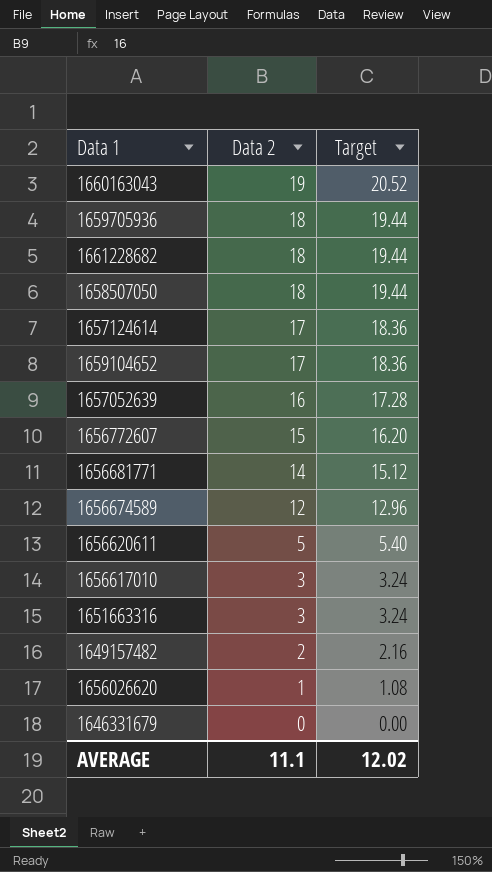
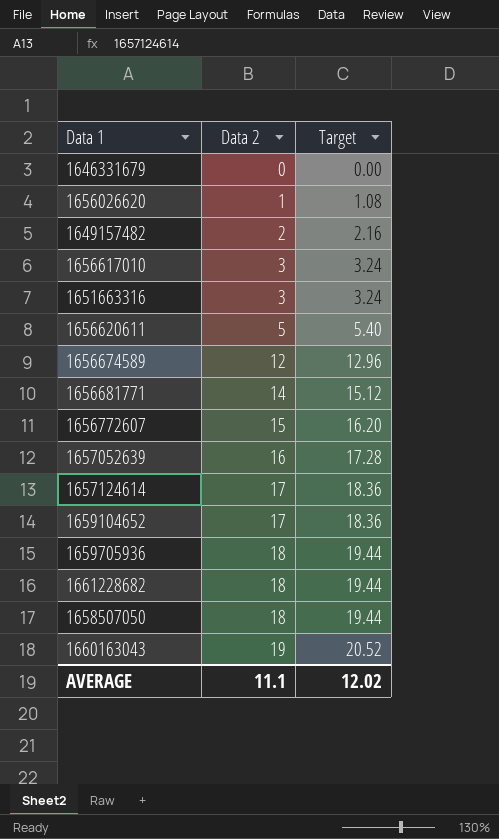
row order: Data 2 descending -> Data 2 ascending

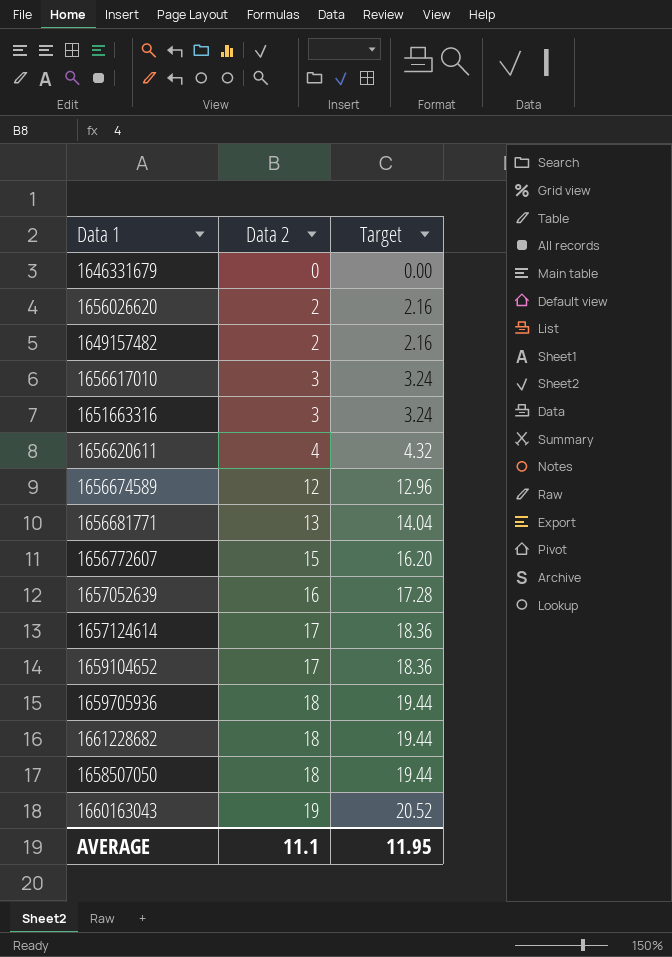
1656026620 | Data 2: 1 -> 2
1656026620 | Target: 1.08 -> 2.16
1656620611 | Data 2: 5 -> 4
1656620611 | Target: 5.40 -> 4.32
1656681771 | Data 2: 14 -> 13
1656681771 | Target: 15.12 -> 14.04
AVERAGE | Target: 12.02 -> 11.95

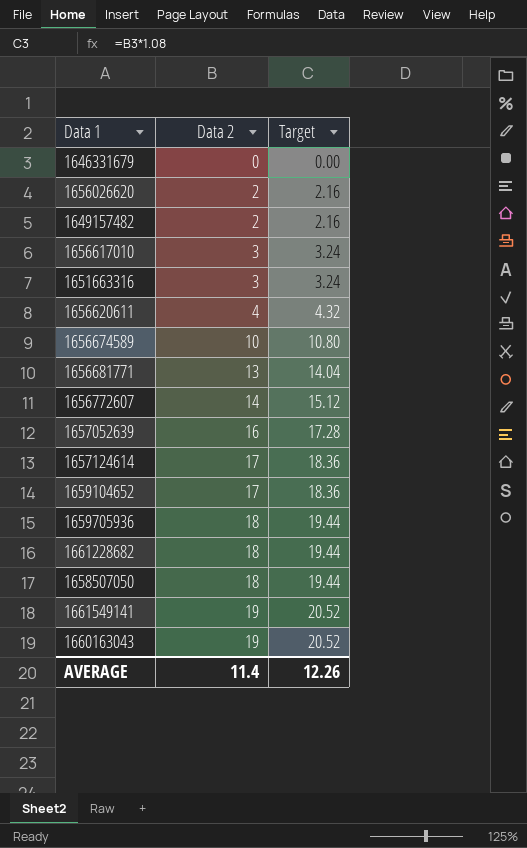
1656674589 | Data 2: 12 -> 10
1656674589 | Target: 12.96 -> 10.80
1656772607 | Data 2: 15 -> 14
1656772607 | Target: 16.20 -> 15.12
row 1661549141: none -> 19 | 20.52
AVERAGE | Data 2: 11.1 -> 11.4
AVERAGE | Target: 11.95 -> 12.26

